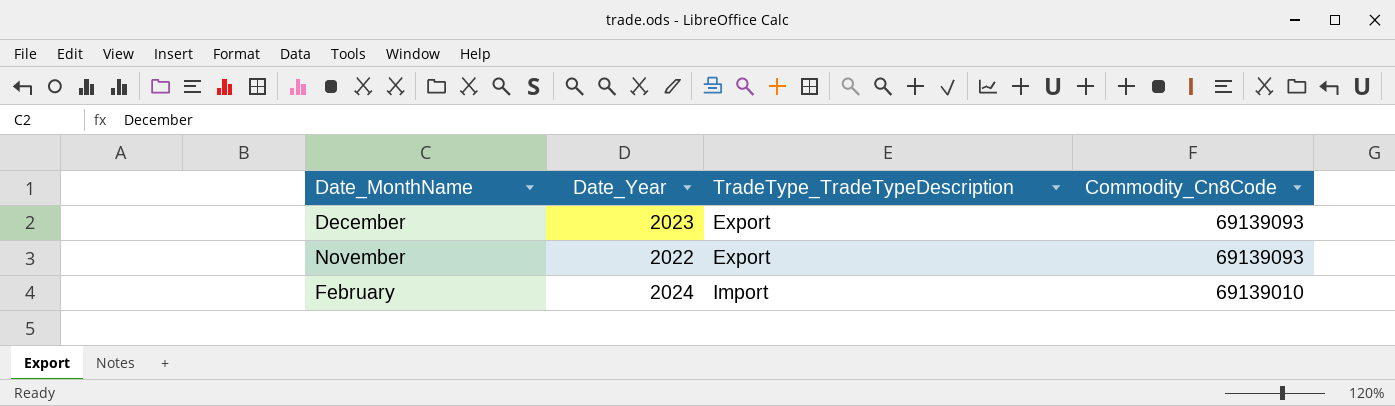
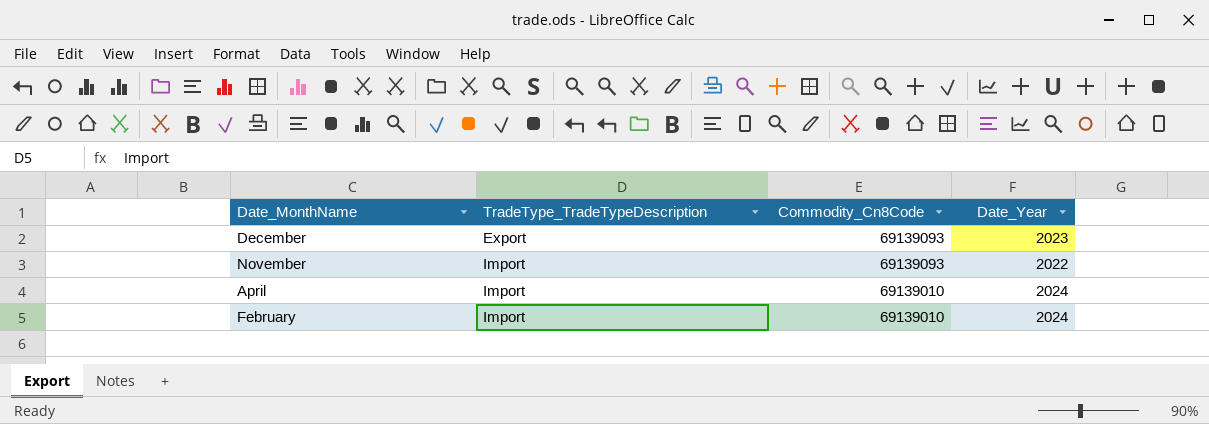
column Date_Year | position: 2 -> 4
November | TradeType_TradeTypeDescription: Export -> Import
row April: none -> Import | 69139010 | 2024

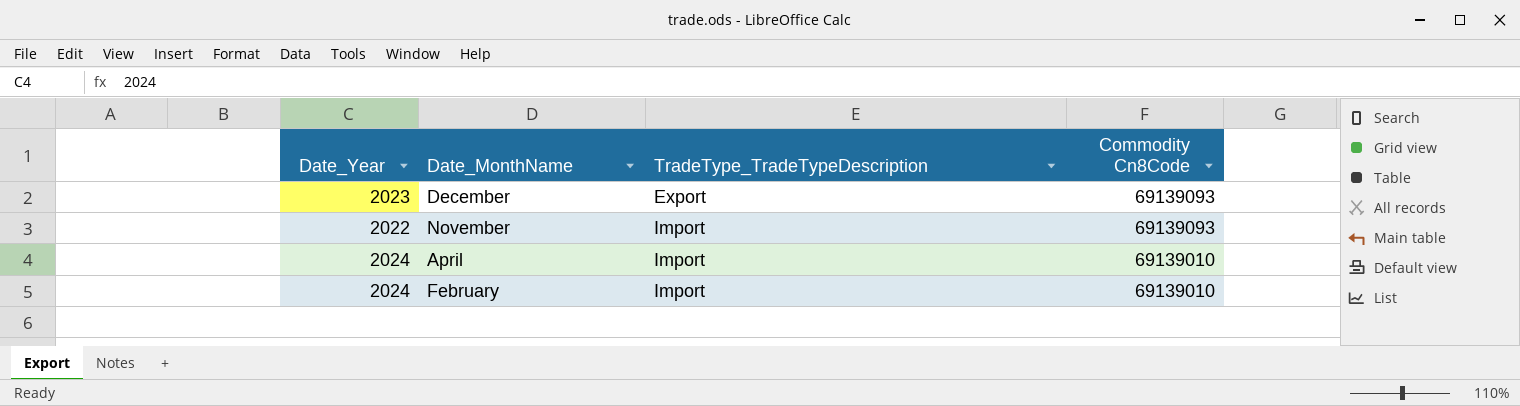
column Date_Year | position: 4 -> 1
column name: Commodity_Cn8Code -> Commodity Cn8Code

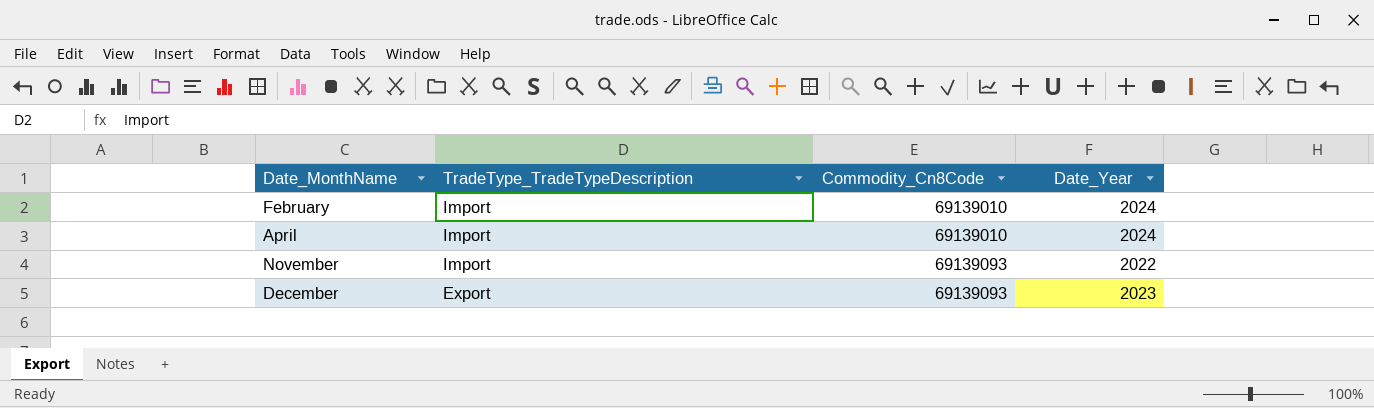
row order: Date_MonthName descending -> Date_MonthName ascending
column name: Commodity Cn8Code -> Commodity_Cn8Code
column Date_Year | position: 1 -> 4

